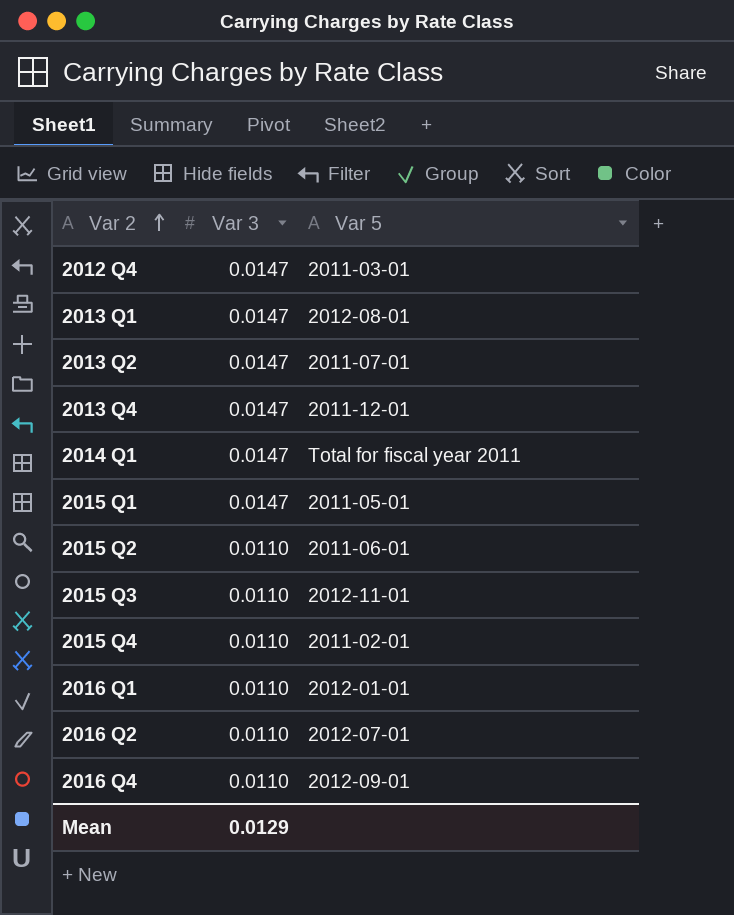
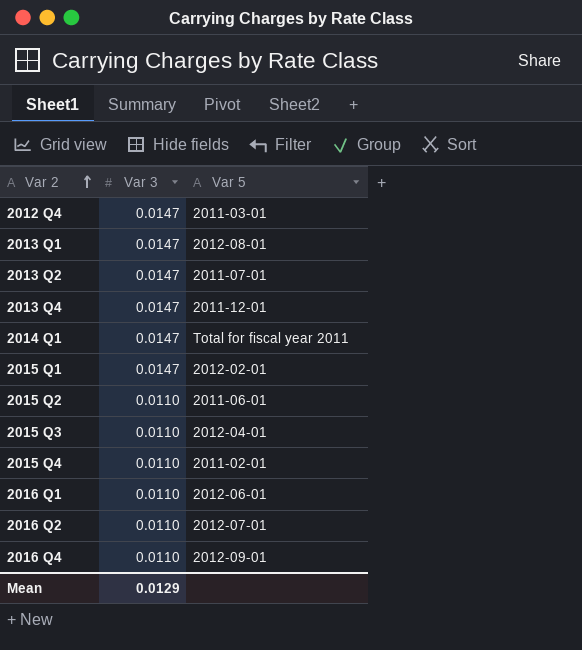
2015 Q1 | Var 5: 2011-05-01 -> 2012-02-01
2015 Q3 | Var 5: 2012-11-01 -> 2012-04-01
2016 Q1 | Var 5: 2012-01-01 -> 2012-06-01

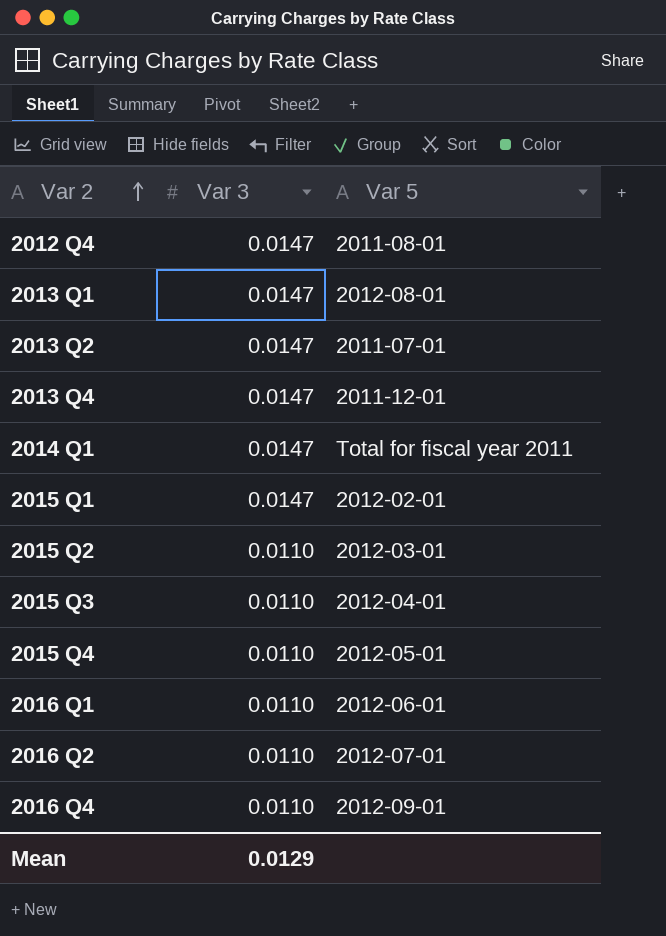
2012 Q4 | Var 5: 2011-03-01 -> 2011-08-01
2015 Q2 | Var 5: 2011-06-01 -> 2012-03-01
2015 Q4 | Var 5: 2011-02-01 -> 2012-05-01

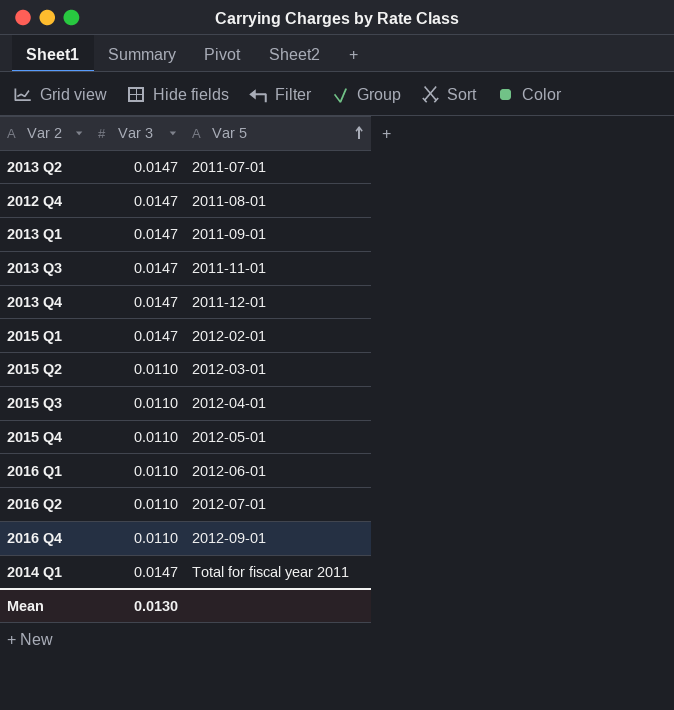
row order: Var 2 ascending -> Var 5 ascending
2013 Q1 | Var 5: 2012-08-01 -> 2011-09-01
row 2013 Q3: none -> 0.0147 | 2011-11-01
Mean | Var 3: 0.0129 -> 0.0130

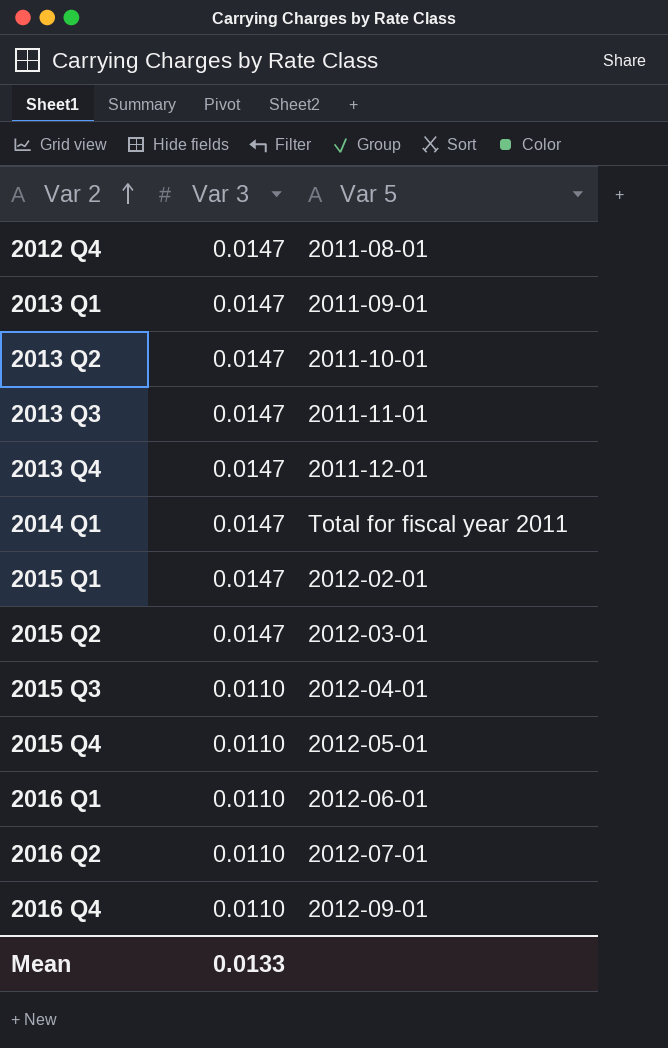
row order: Var 5 ascending -> Var 2 ascending
2013 Q2 | Var 5: 2011-07-01 -> 2011-10-01
2015 Q2 | Var 3: 0.0110 -> 0.0147
Mean | Var 3: 0.0130 -> 0.0133

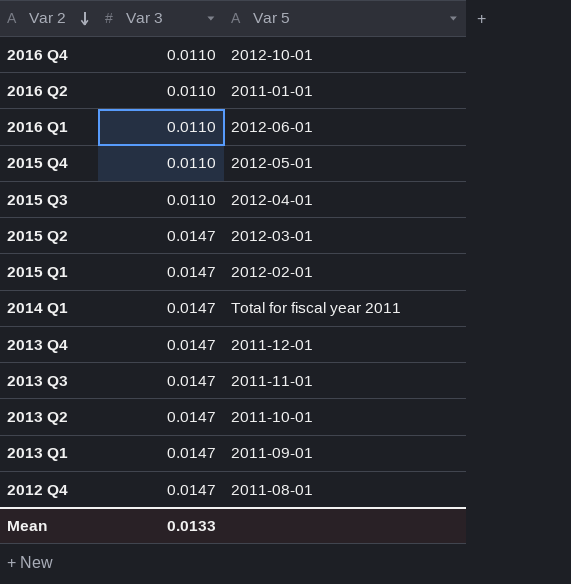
row order: Var 2 ascending -> Var 2 descending
2016 Q4 | Var 5: 2012-09-01 -> 2012-10-01
2016 Q2 | Var 5: 2012-07-01 -> 2011-01-01

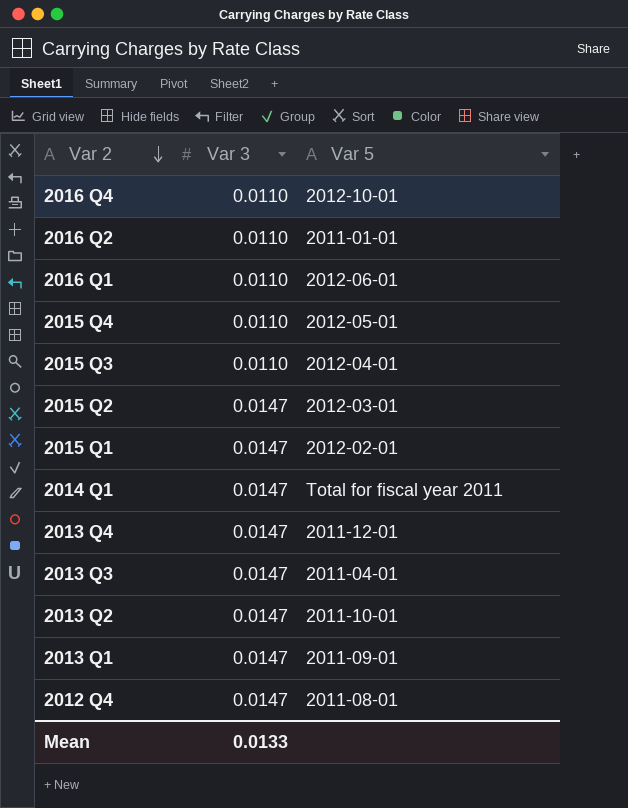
2013 Q3 | Var 5: 2011-11-01 -> 2011-04-01

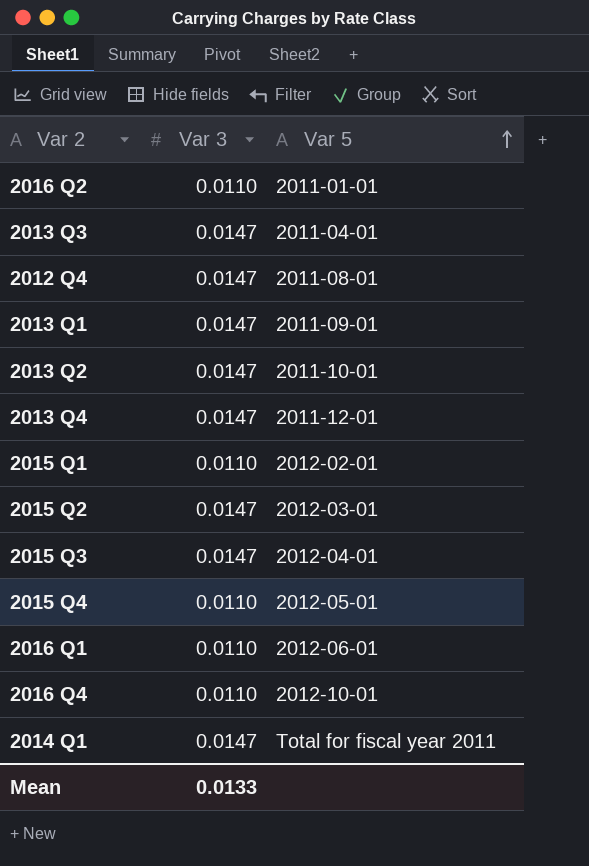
row order: Var 2 descending -> Var 5 ascending
2015 Q1 | Var 3: 0.0147 -> 0.0110
2015 Q3 | Var 3: 0.0110 -> 0.0147

